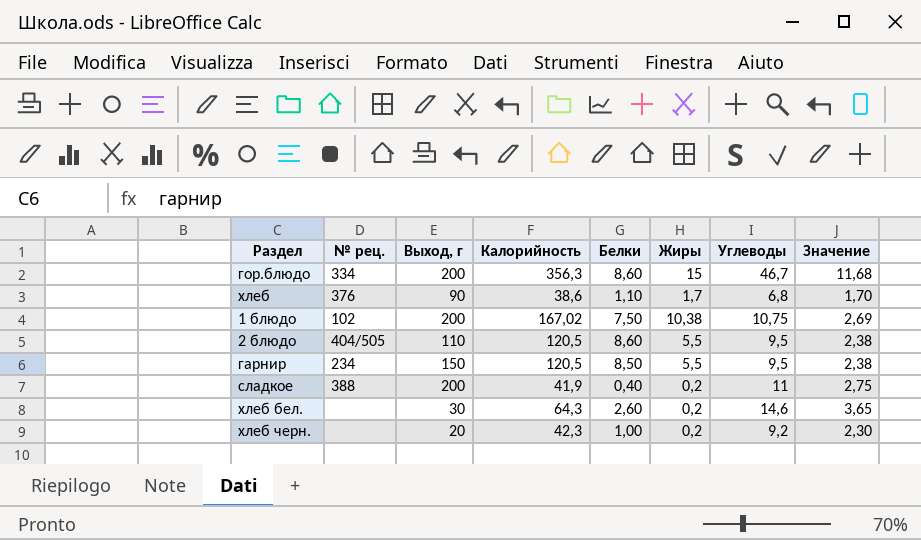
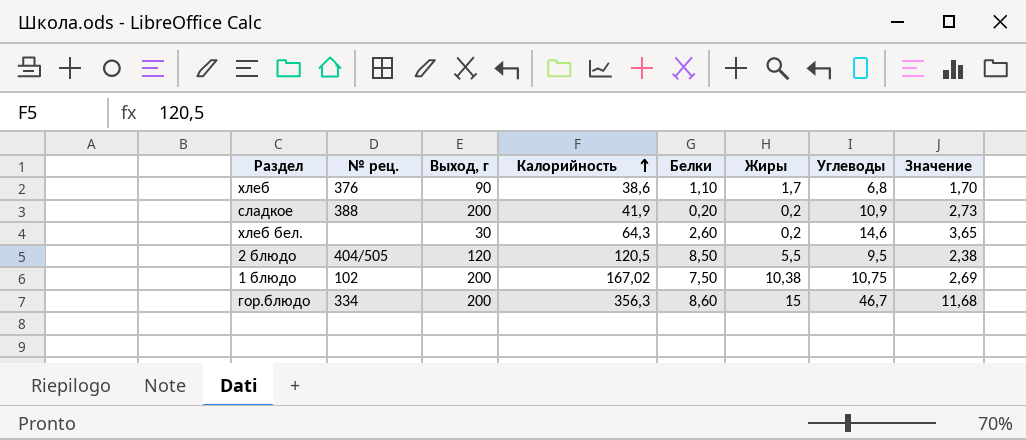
row order: none -> Калорийность ascending
row гарнир: 234 | 150 | 120,5 | 8,50 | 5,5 | 9,5 | 2,38 -> none
row хлеб черн.: none | 20 | 42,3 | 1,00 | 0,2 | 9,2 | 2,30 -> none
сладкое | Белки: 0,40 -> 0,20
сладкое | Углеводы: 11 -> 10,9
сладкое | Значение: 2,75 -> 2,73
2 блюдо | Выход, г: 110 -> 120
2 блюдо | Белки: 8,60 -> 8,50

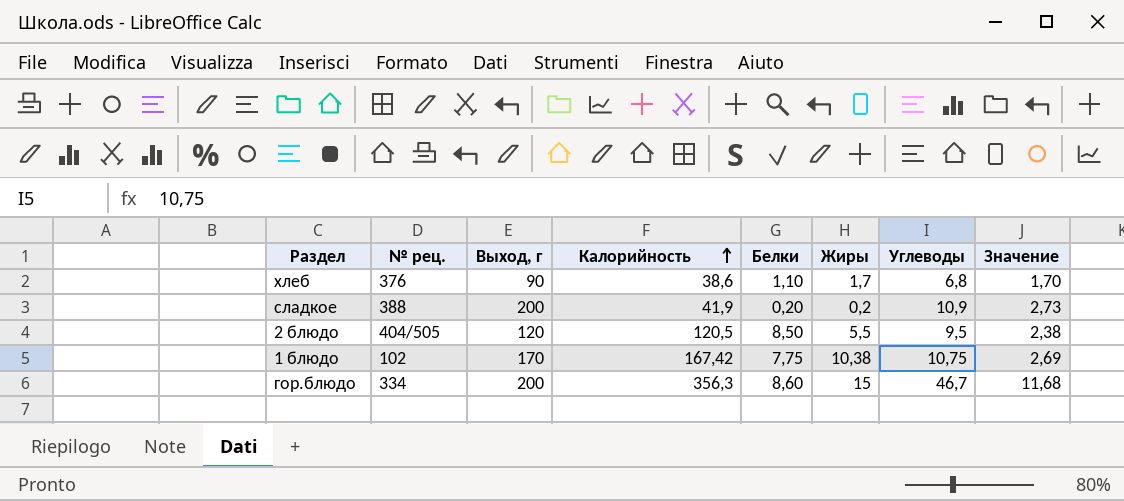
row хлеб бел.: none | 30 | 64,3 | 2,60 | 0,2 | 14,6 | 3,65 -> none
1 блюдо | Выход, г: 200 -> 170
1 блюдо | Калорийность: 167,02 -> 167,42
1 блюдо | Белки: 7,50 -> 7,75

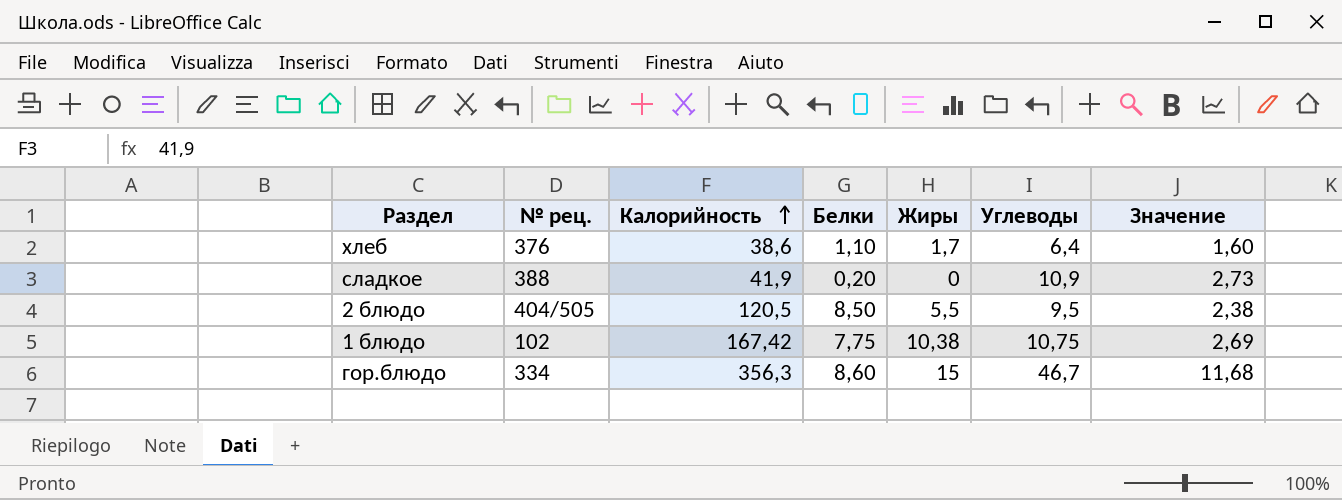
column Выход, г | position: 3 -> none
хлеб | Углеводы: 6,8 -> 6,4
хлеб | Значение: 1,70 -> 1,60
сладкое | Жиры: 0,2 -> 0

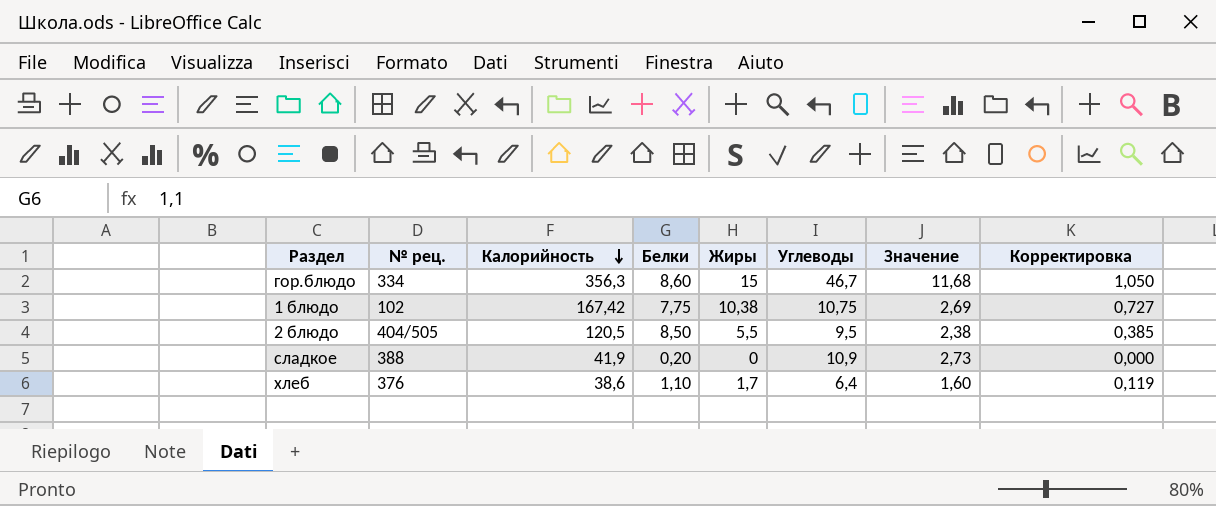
row order: Калорийность ascending -> Калорийность descending
column Корректировка | formula: none -> [Жиры] * 0,07

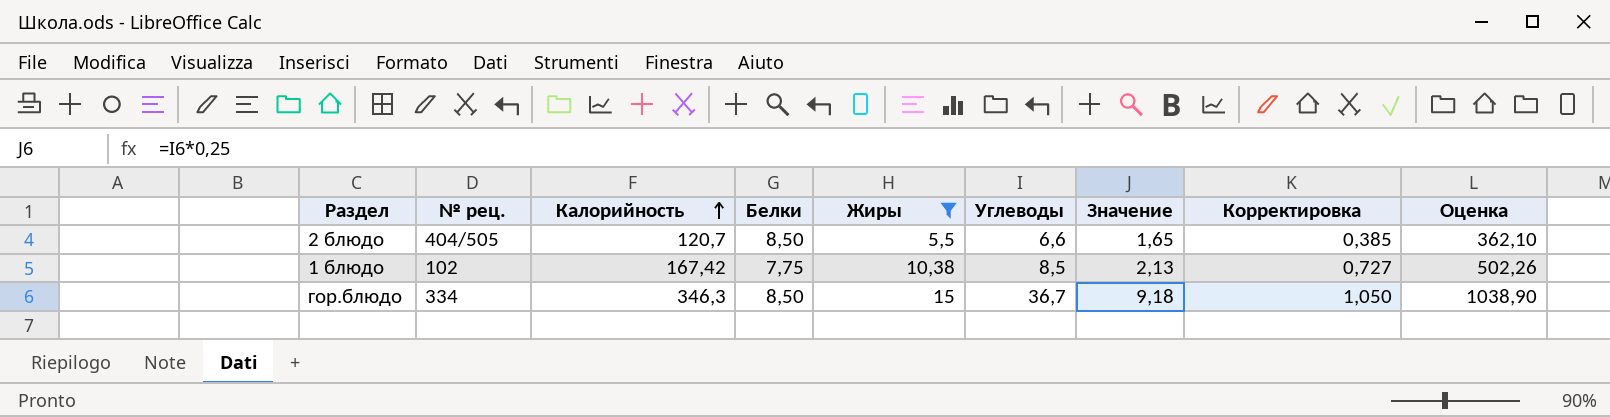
filter: none -> Жиры >= 5,5
row order: Калорийность descending -> Калорийность ascending
column Оценка | formula: none -> [Калорийность] * 3
2 блюдо | Калорийность: 120,5 -> 120,7
2 блюдо | Углеводы: 9,5 -> 6,6
2 блюдо | Значение: 2,38 -> 1,65
1 блюдо | Углеводы: 10,75 -> 8,5
1 блюдо | Значение: 2,69 -> 2,13
гор.блюдо | Калорийность: 356,3 -> 346,3
гор.блюдо | Белки: 8,60 -> 8,50
гор.блюдо | Углеводы: 46,7 -> 36,7
гор.блюдо | Значение: 11,68 -> 9,18

